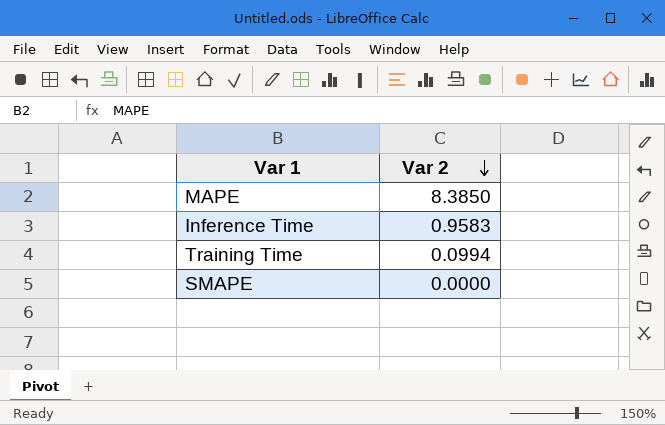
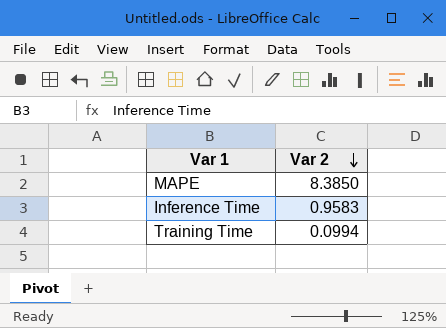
row SMAPE: 0.0000 -> none

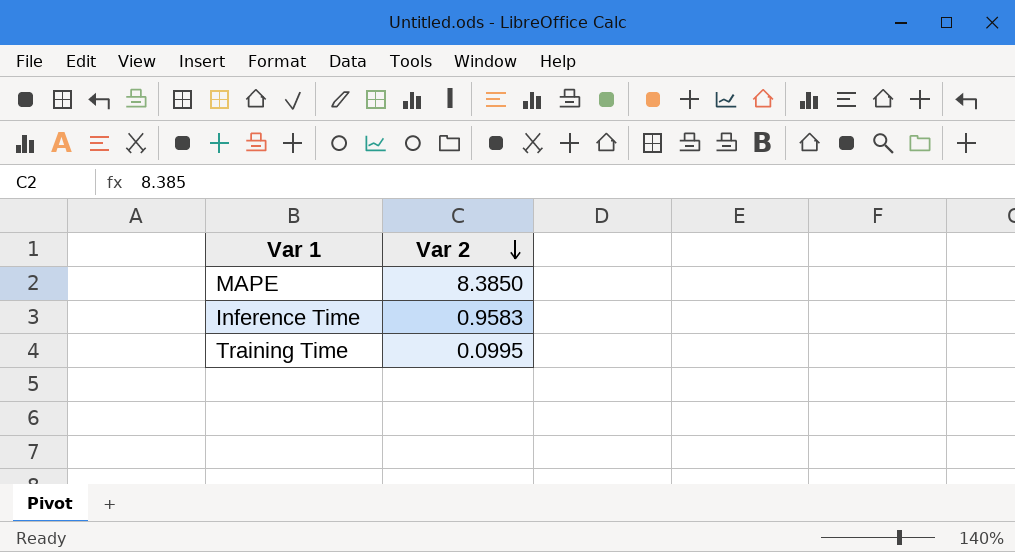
Training Time | Var 2: 0.0994 -> 0.0995

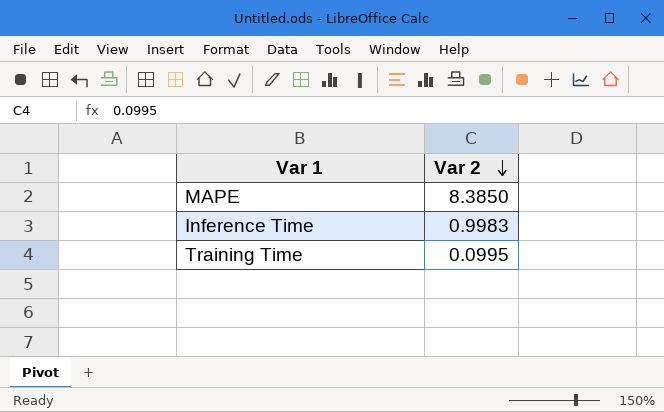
Inference Time | Var 2: 0.9583 -> 0.9983

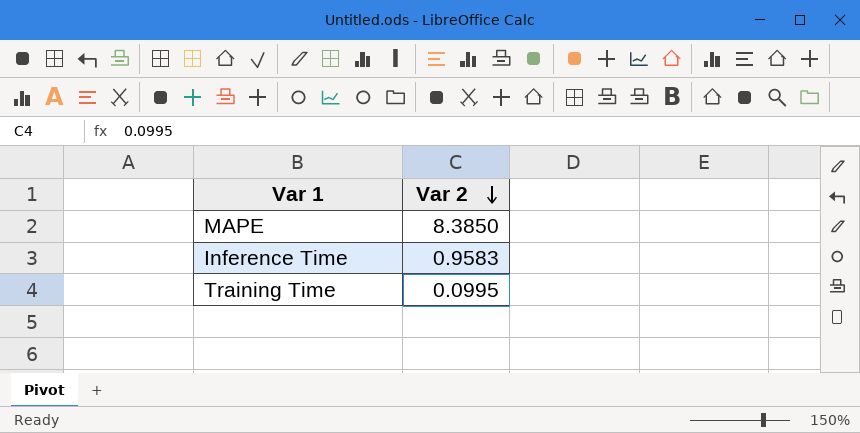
Inference Time | Var 2: 0.9983 -> 0.9583

